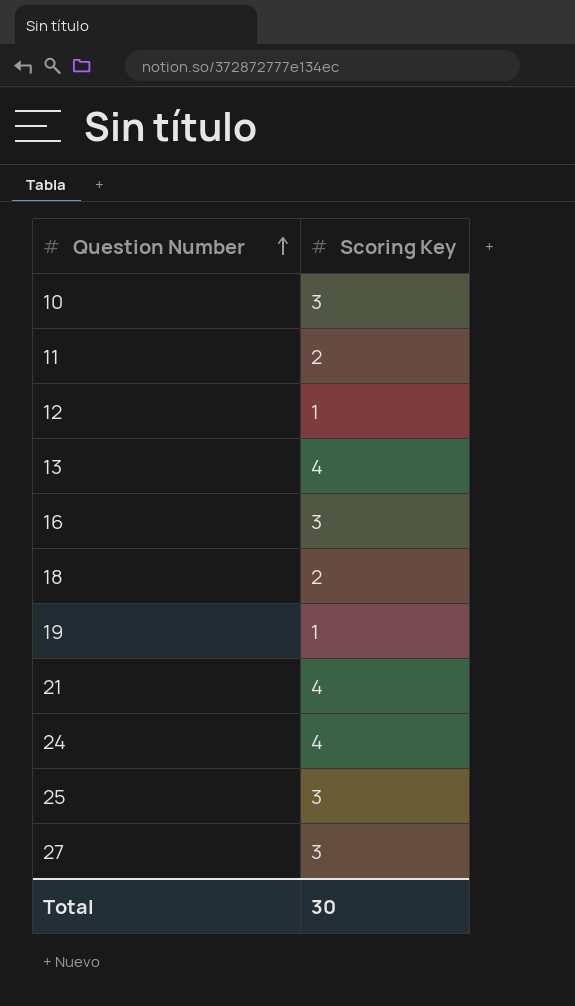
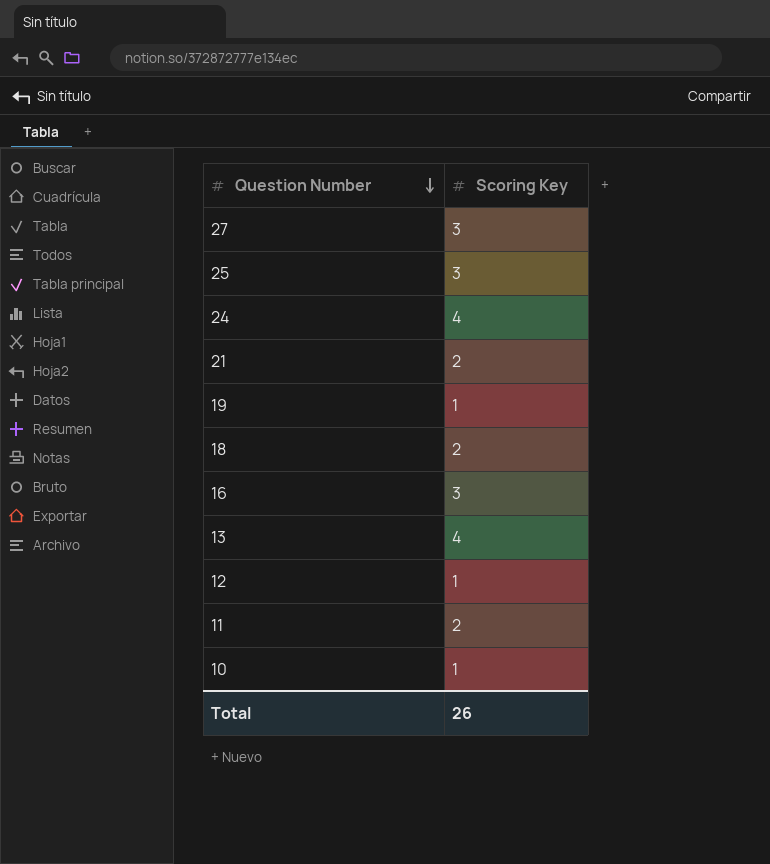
row order: Question Number ascending -> Question Number descending
21 | Scoring Key: 4 -> 2
10 | Scoring Key: 3 -> 1
Total | Scoring Key: 30 -> 26

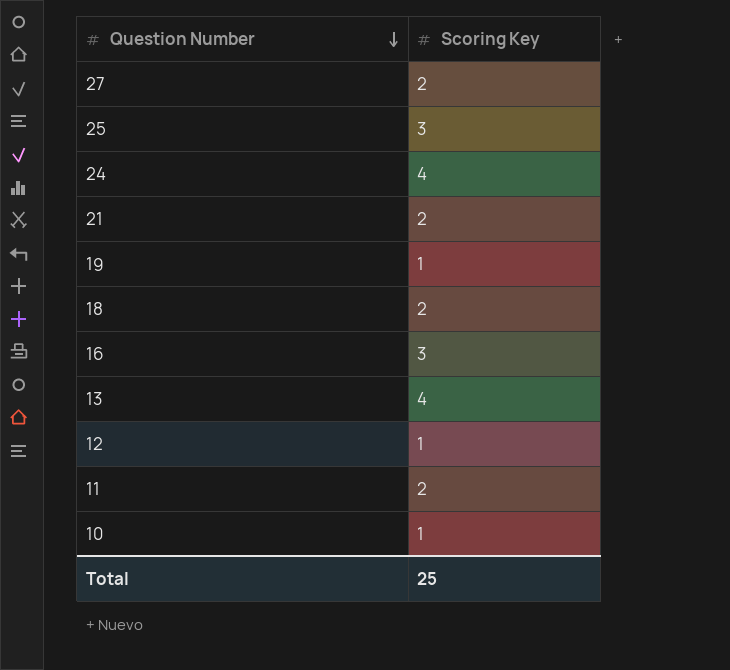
27 | Scoring Key: 3 -> 2
Total | Scoring Key: 26 -> 25

